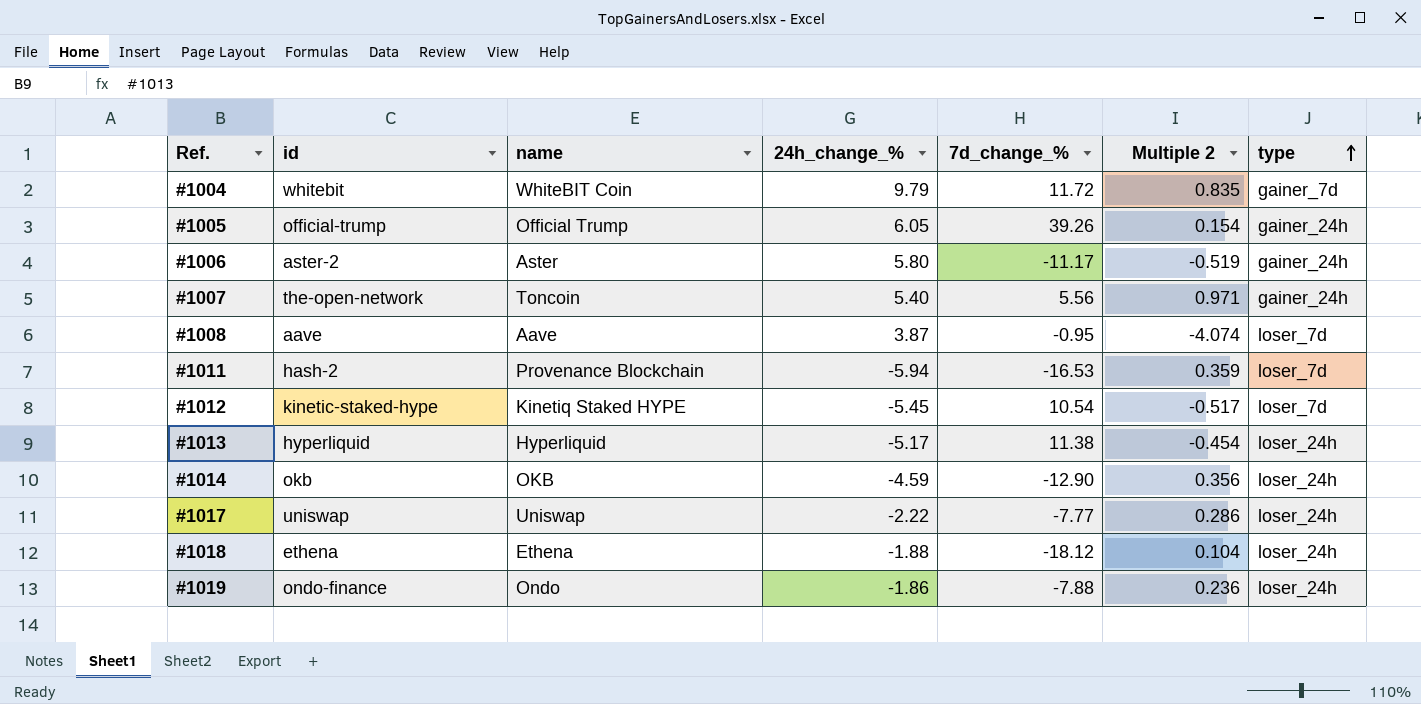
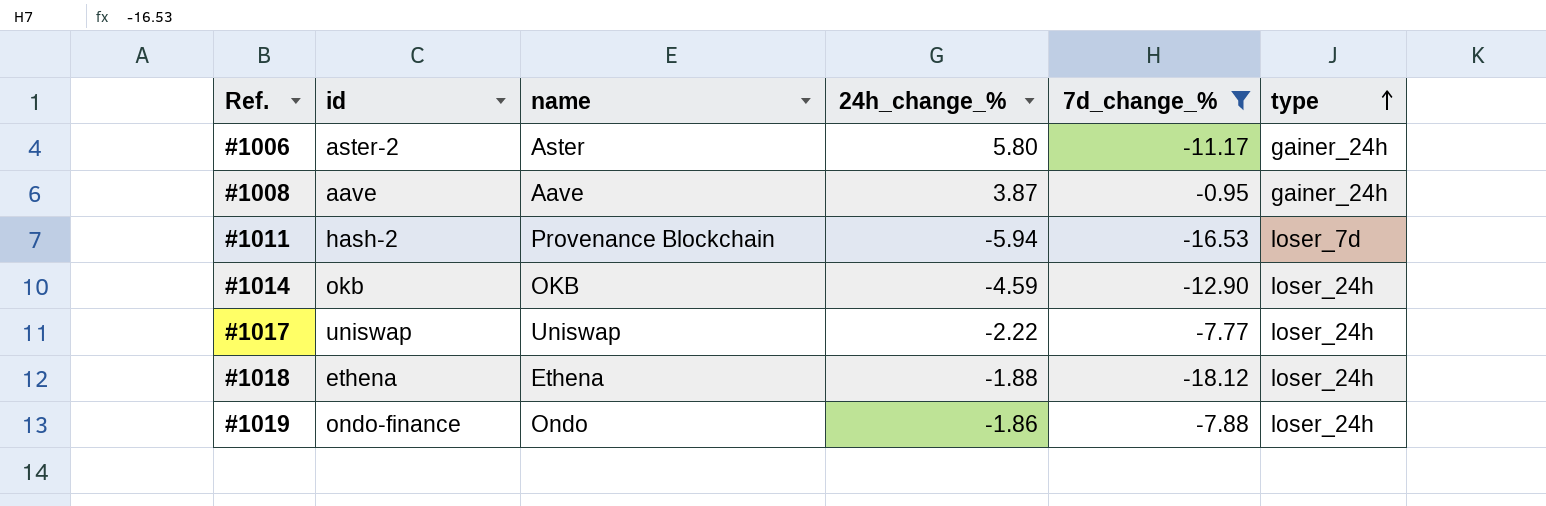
filter: none -> 7d_change_% <= -0.95
column Multiple 2 | formula: [24h_change_%] / [7d_change_%] -> none
#1008 | type: loser_7d -> gainer_24h

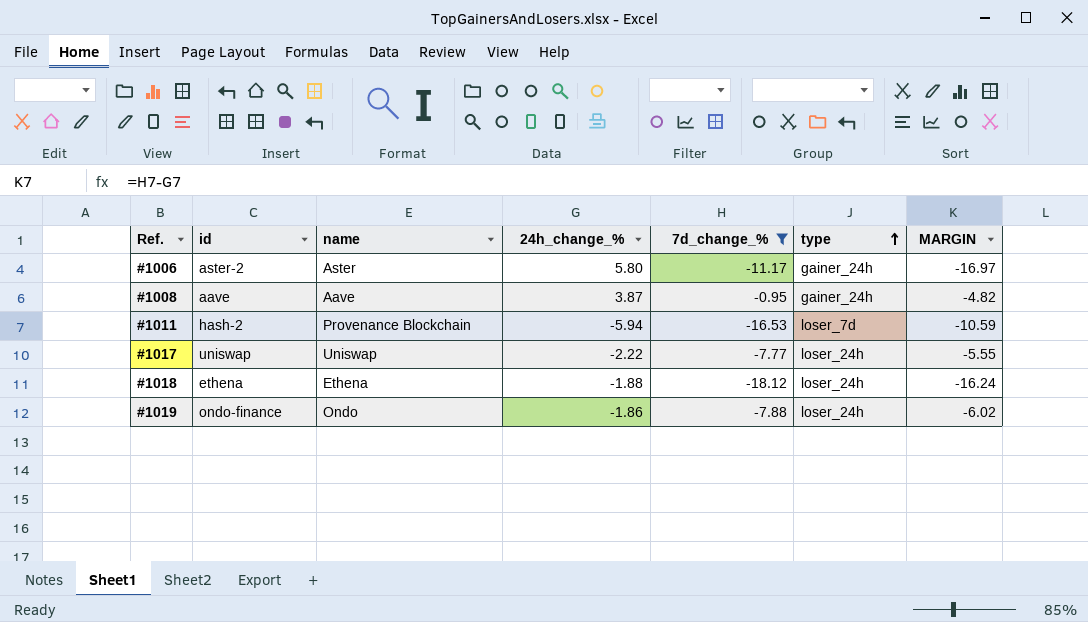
column MARGIN | formula: none -> [7d_change_%] - [24h_change_%]
row #1014: okb | OKB | -4.59 | -12.90 | loser_24h -> none

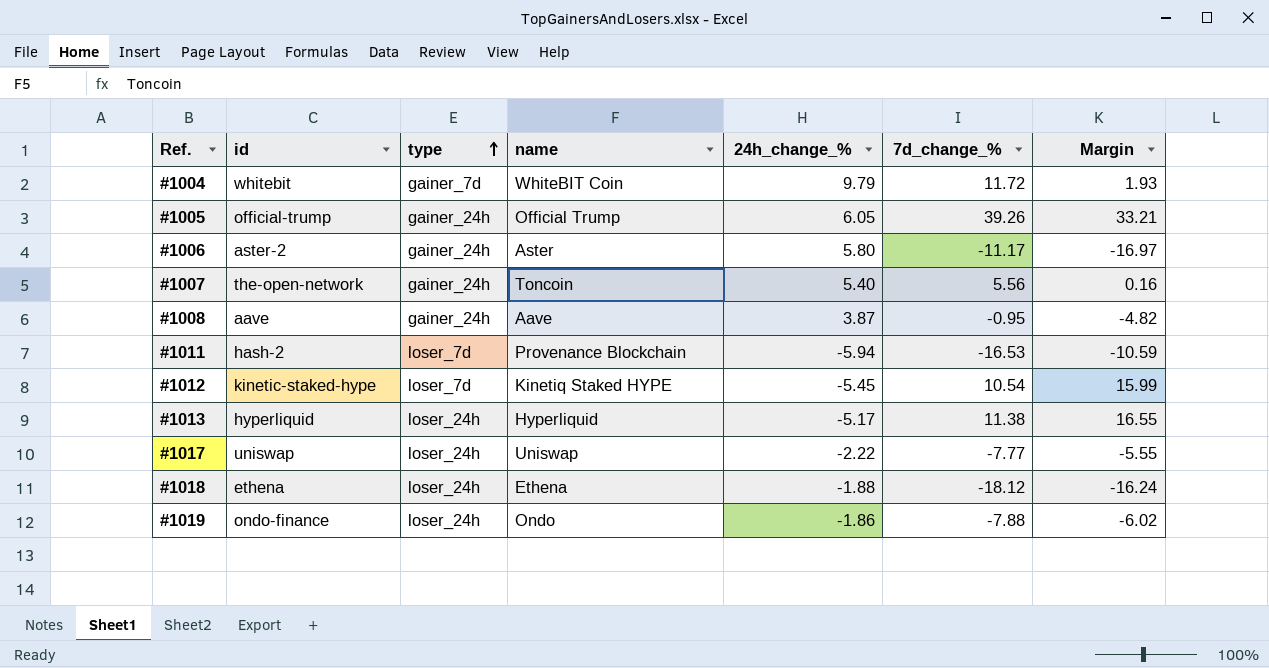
filter: 7d_change_% <= -0.95 -> none
column type | position: 6 -> 3
column name: MARGIN -> Margin

